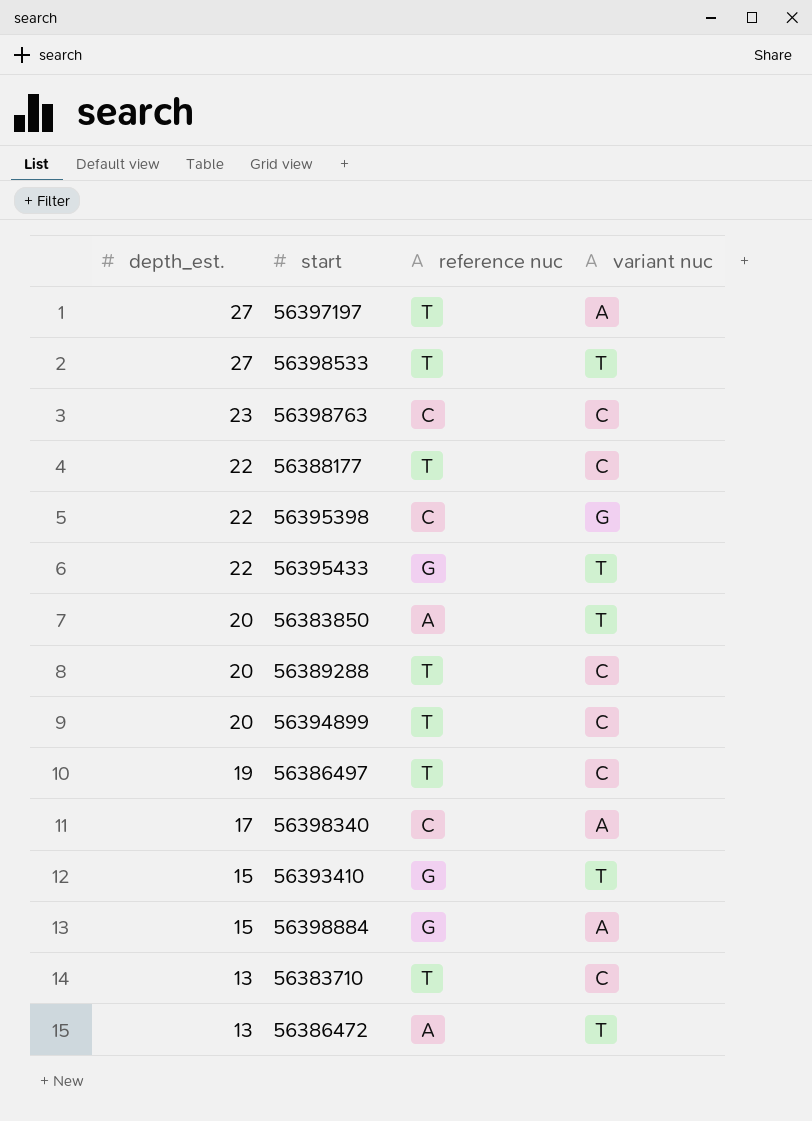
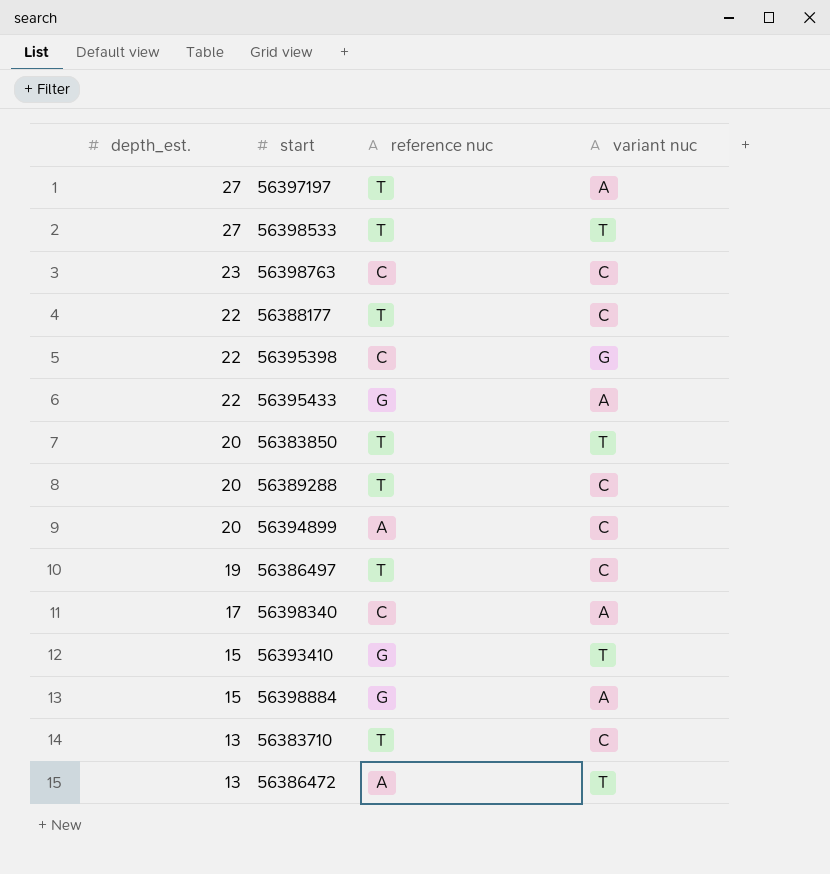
56395433 | variant nuc: T -> A
56383850 | reference nuc: A -> T
56394899 | reference nuc: T -> A

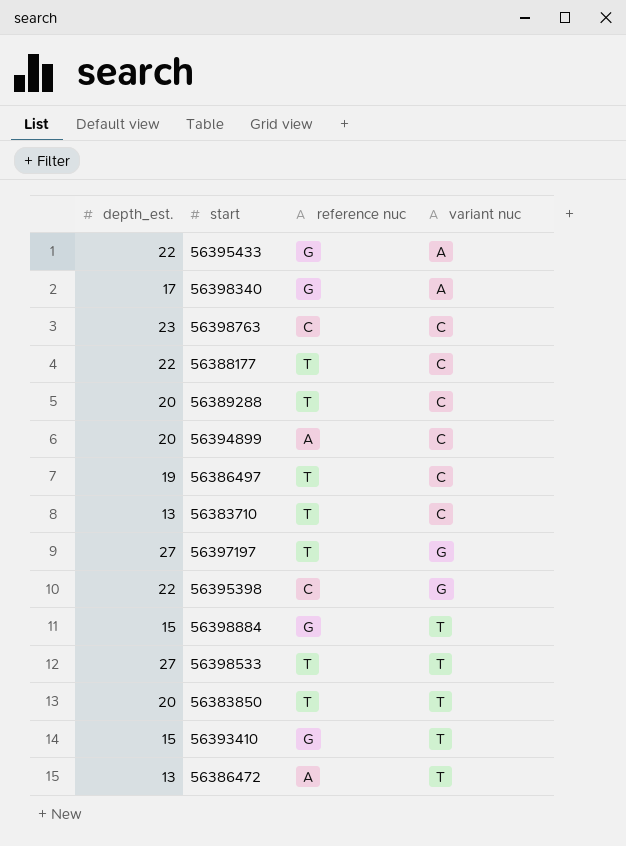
row order: depth_est. descending -> variant nuc ascending
56398340 | reference nuc: C -> G
56397197 | variant nuc: A -> G
56398884 | variant nuc: A -> T

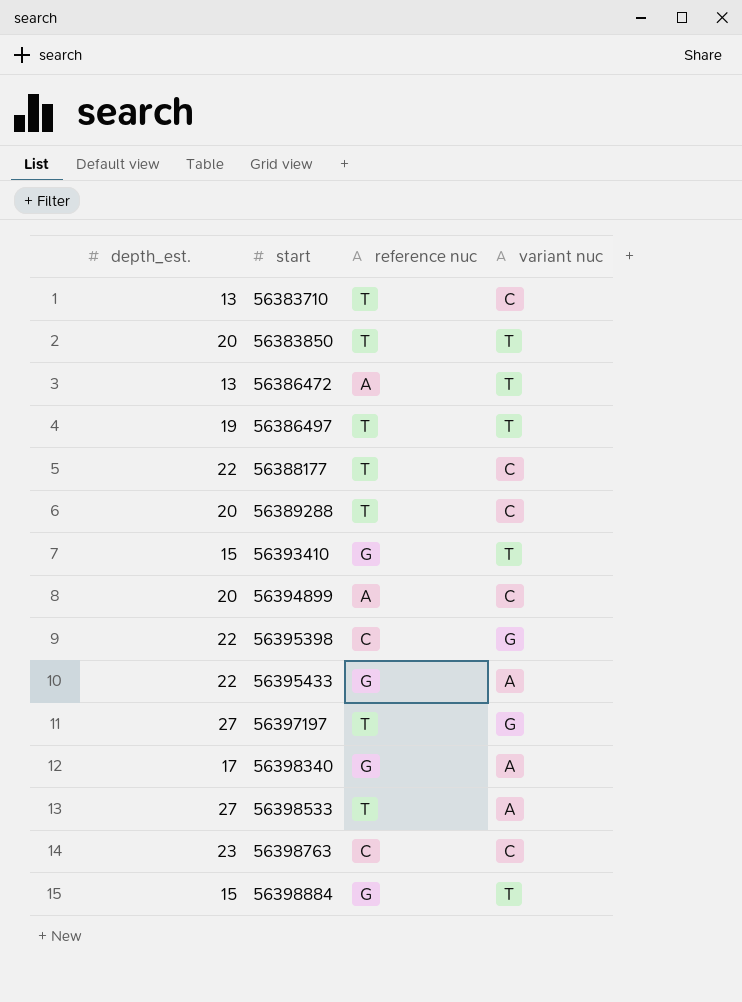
row order: variant nuc ascending -> start ascending
56386497 | variant nuc: C -> T
56398533 | variant nuc: T -> A

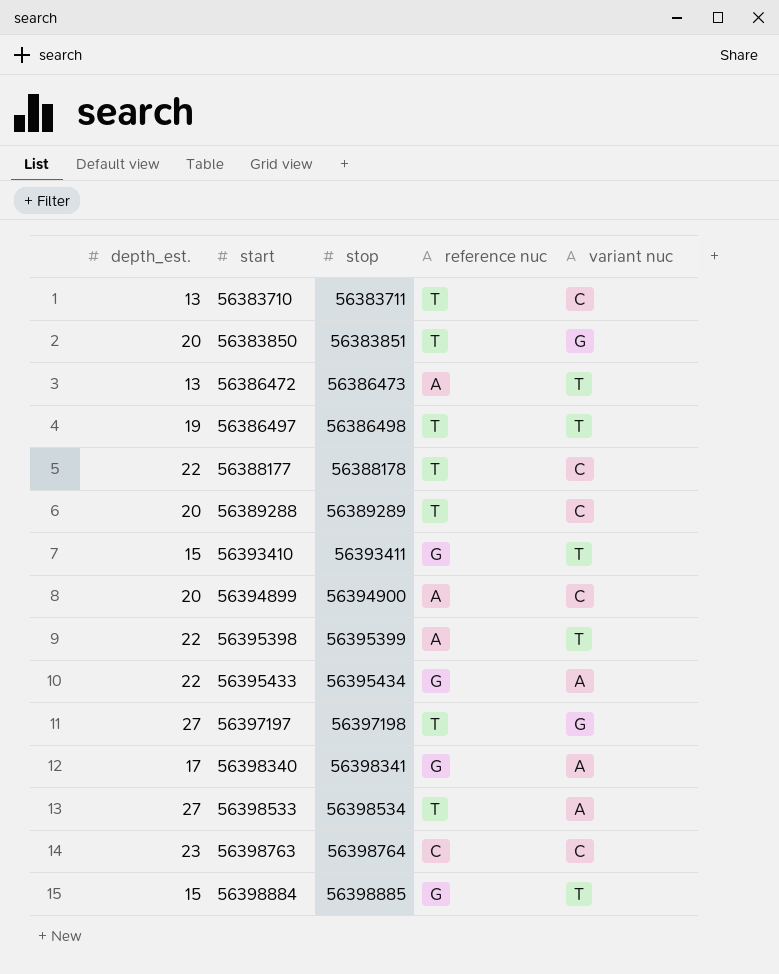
column stop | position: none -> 3
56383850 | variant nuc: T -> G
56395398 | reference nuc: C -> A
56395398 | variant nuc: G -> T

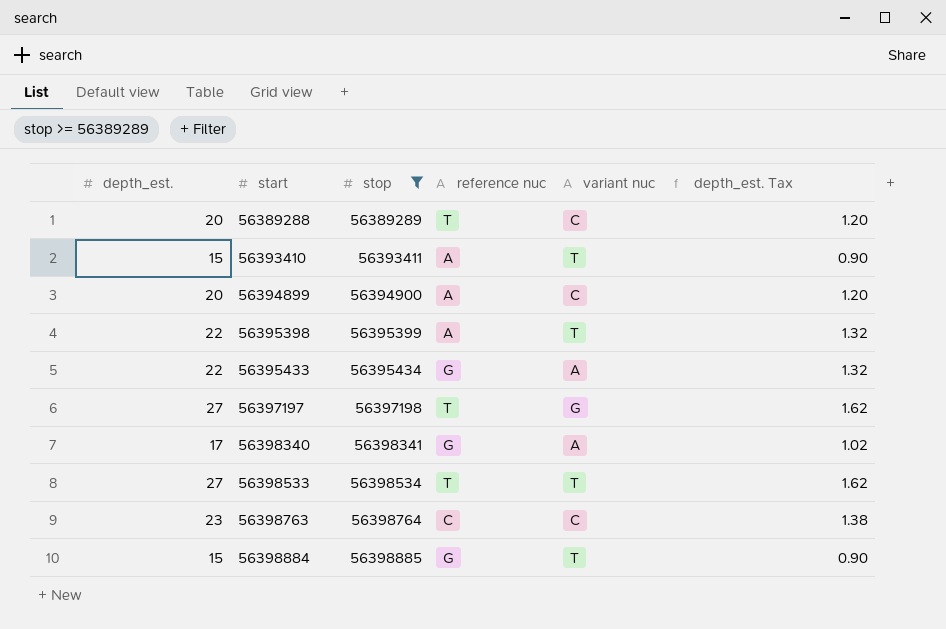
filter: none -> stop >= 56389289
column depth_est. Tax | formula: none -> [depth_est.] * 0.06
56393410 | reference nuc: G -> A
56398533 | variant nuc: A -> T

